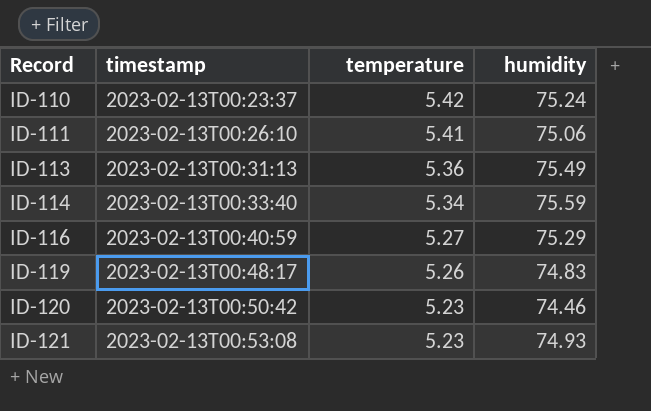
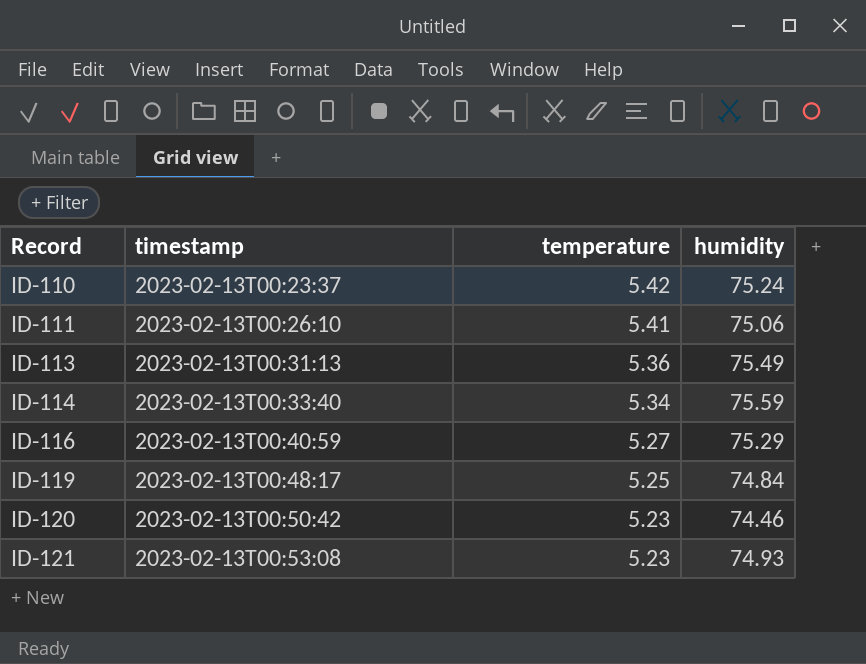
ID-119 | temperature: 5.26 -> 5.25
ID-119 | humidity: 74.83 -> 74.84

